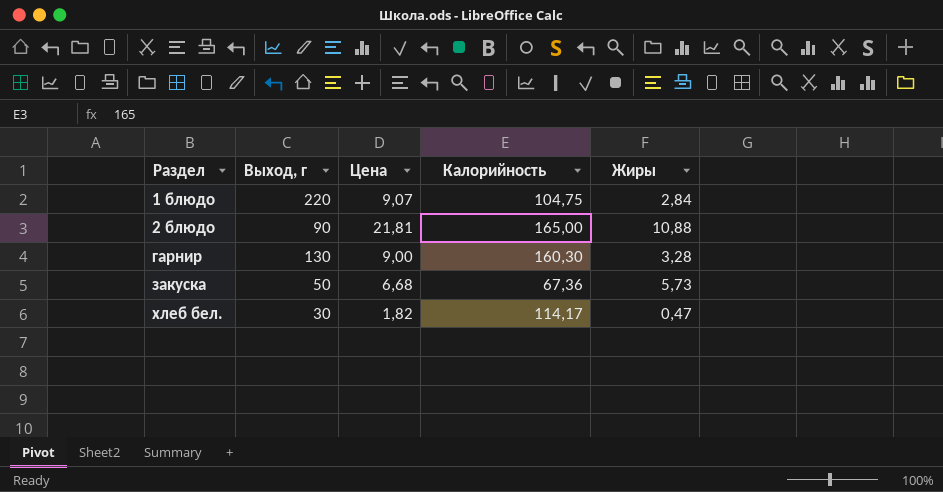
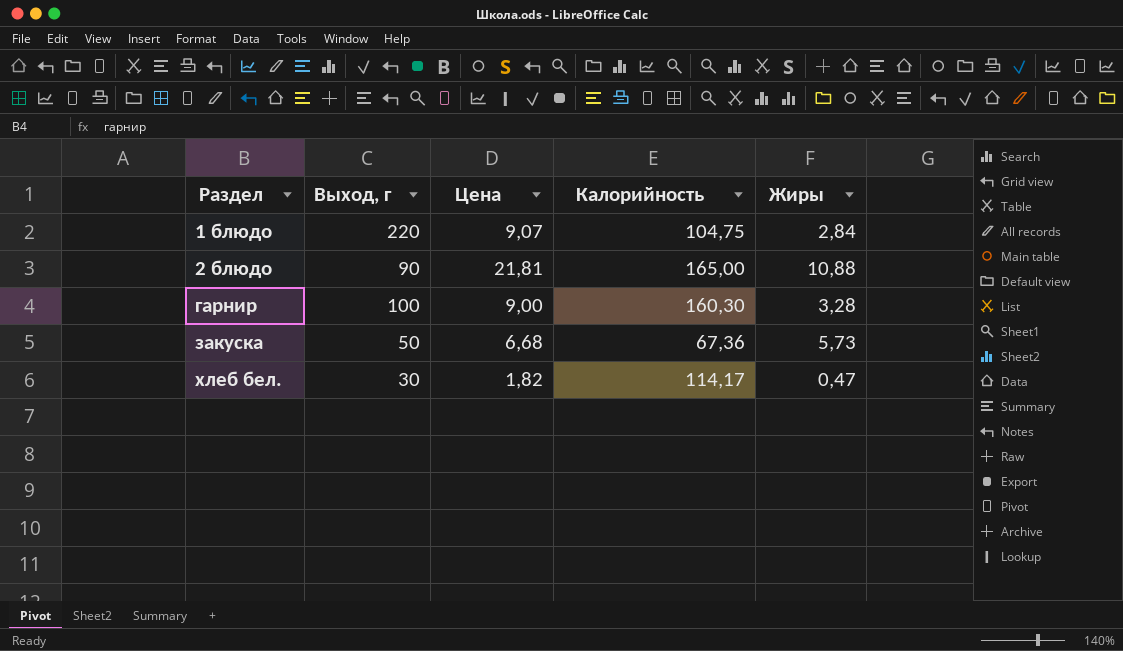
гарнир | Выход, г: 130 -> 100

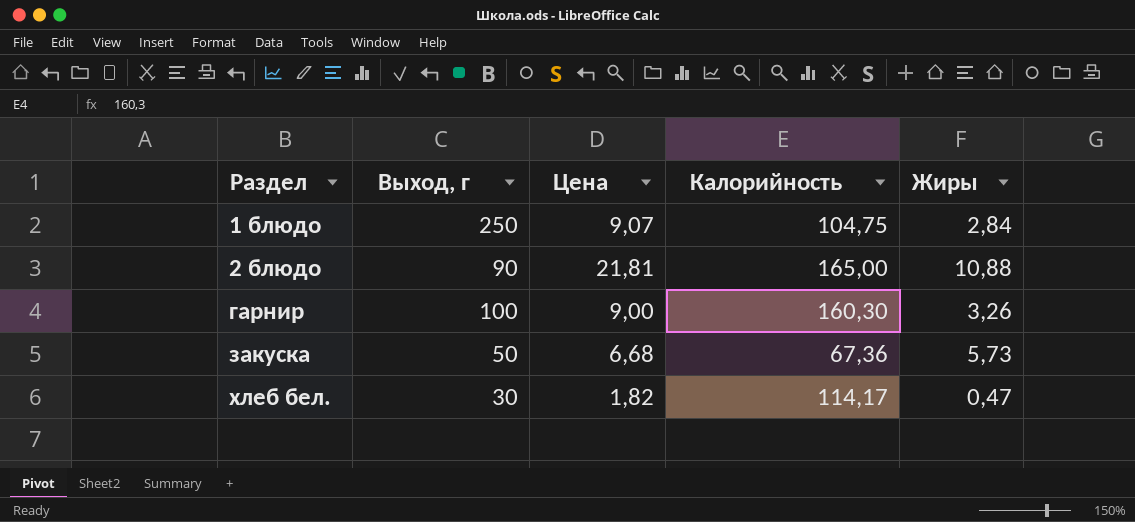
1 блюдо | Выход, г: 220 -> 250
гарнир | Жиры: 3,28 -> 3,26

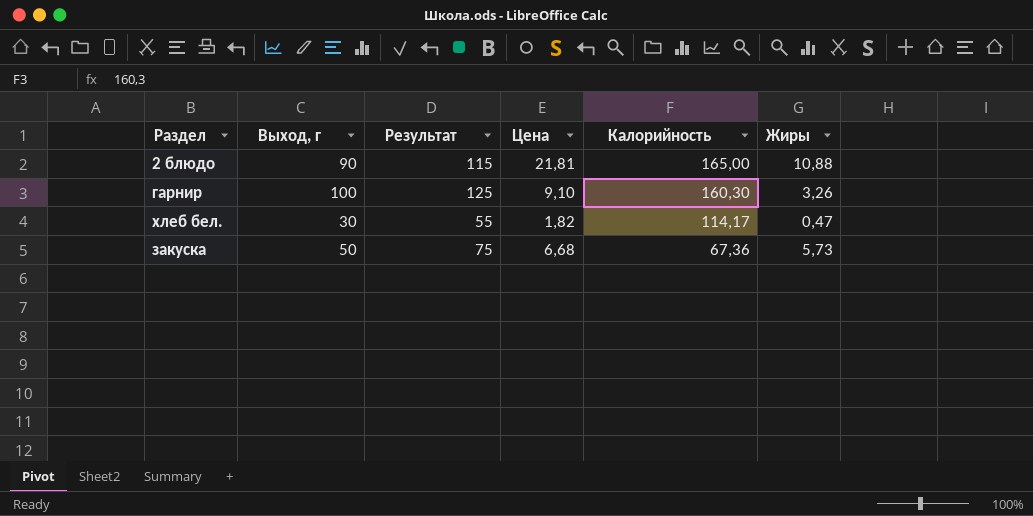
row order: Раздел ascending -> Калорийность descending
column Результат | formula: none -> [Выход, г] + 25
row 1 блюдо: 250 | 9,07 | 104,75 | 2,84 -> none
гарнир | Цена: 9,00 -> 9,10

